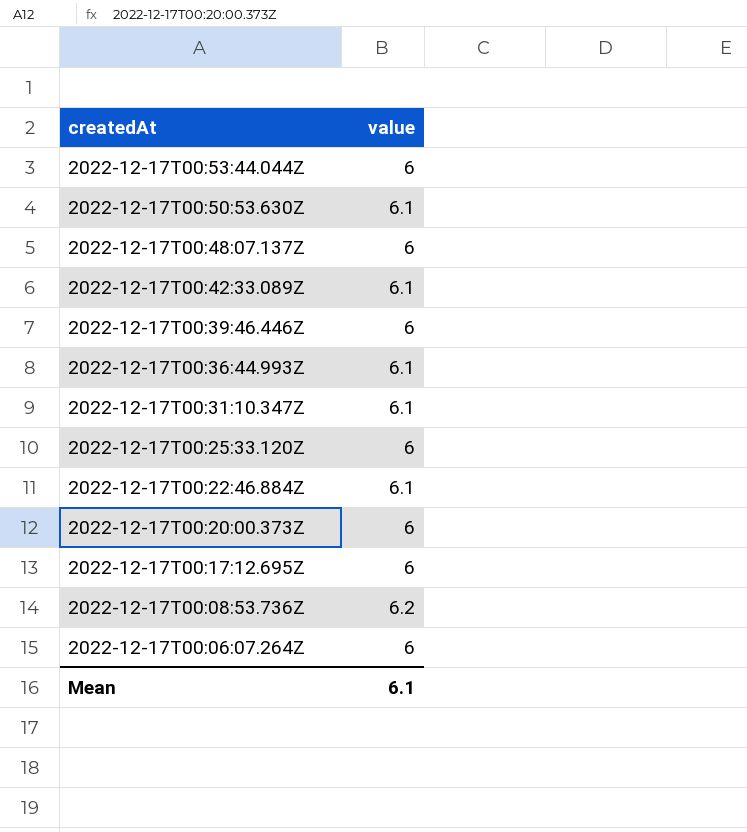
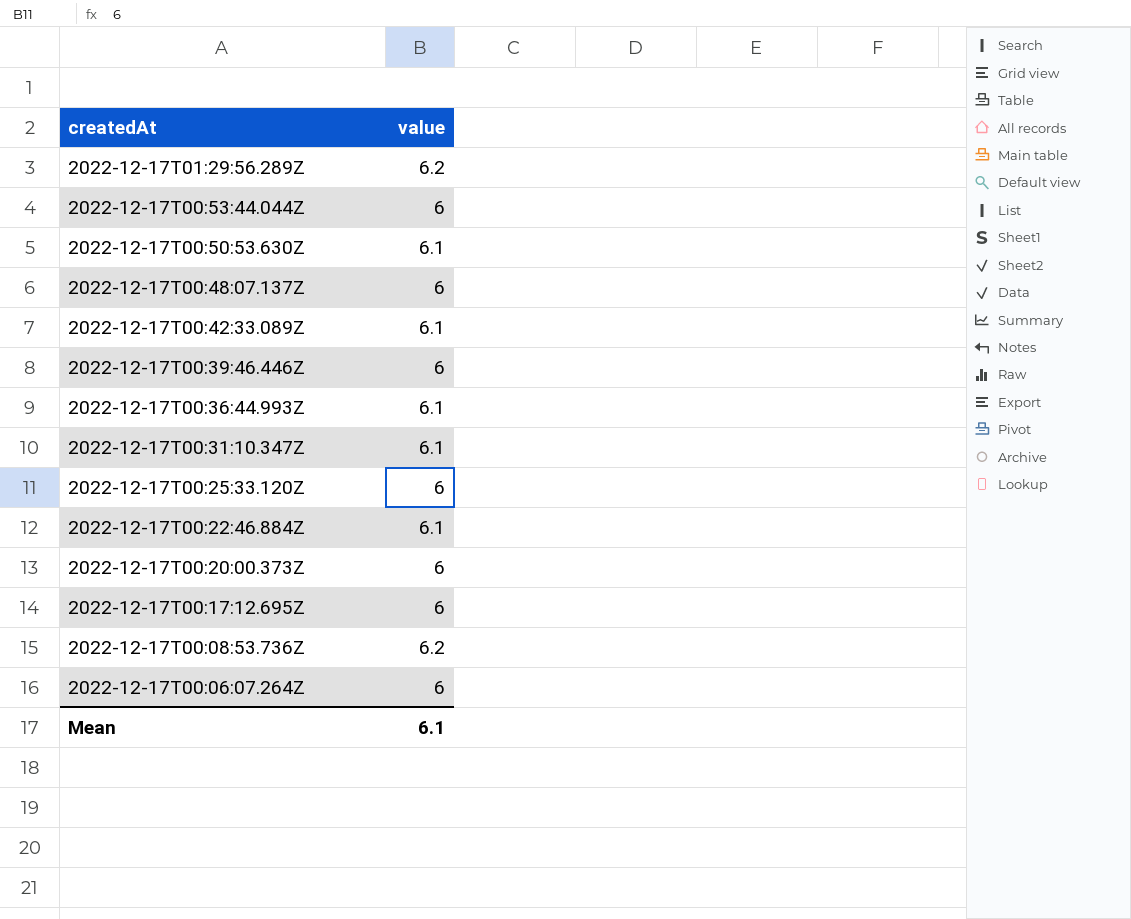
row 2022-12-17T01:29:56.289Z: none -> 6.2

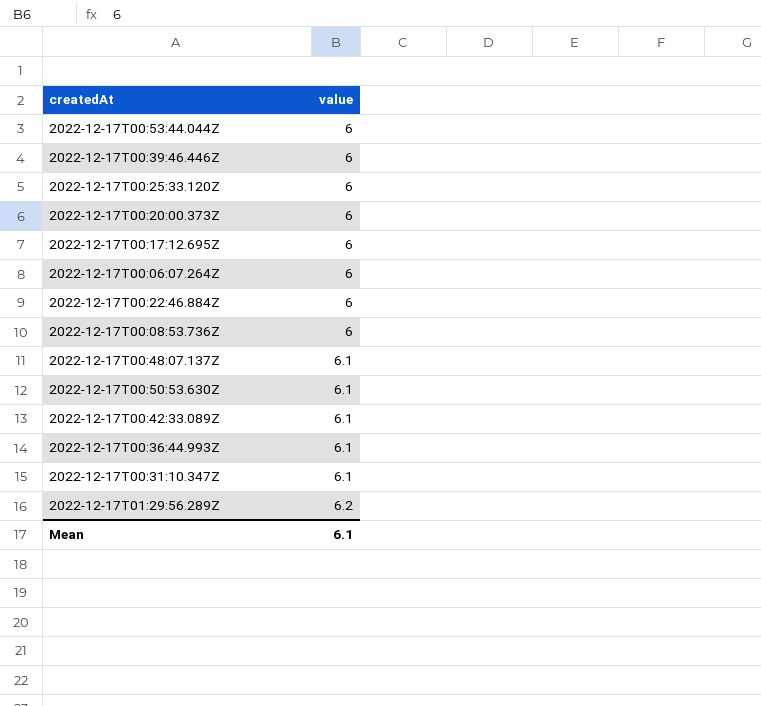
row order: createdAt descending -> value ascending
2022-12-17T00:22:46.884Z | value: 6.1 -> 6
2022-12-17T00:08:53.736Z | value: 6.2 -> 6
2022-12-17T00:48:07.137Z | value: 6 -> 6.1

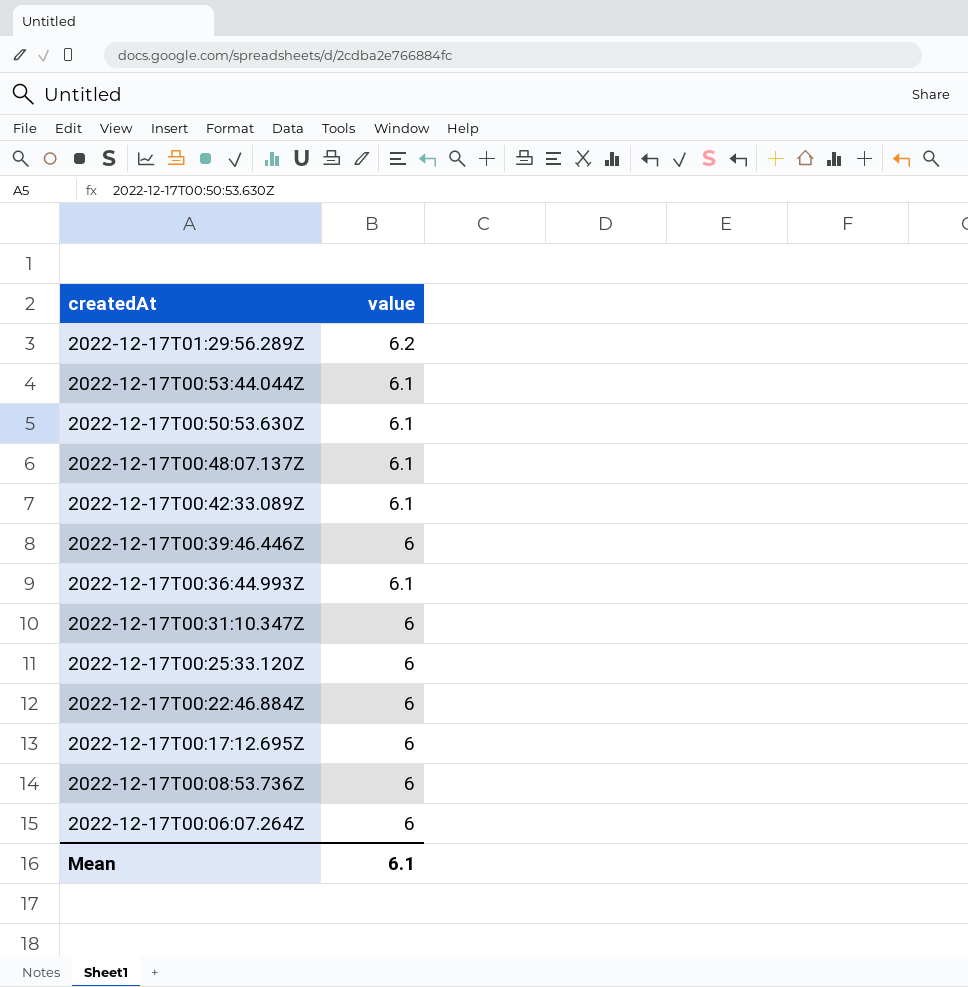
row order: value ascending -> createdAt descending
row 2022-12-17T00:20:00.373Z: 6 -> none
2022-12-17T00:53:44.044Z | value: 6 -> 6.1
2022-12-17T00:31:10.347Z | value: 6.1 -> 6

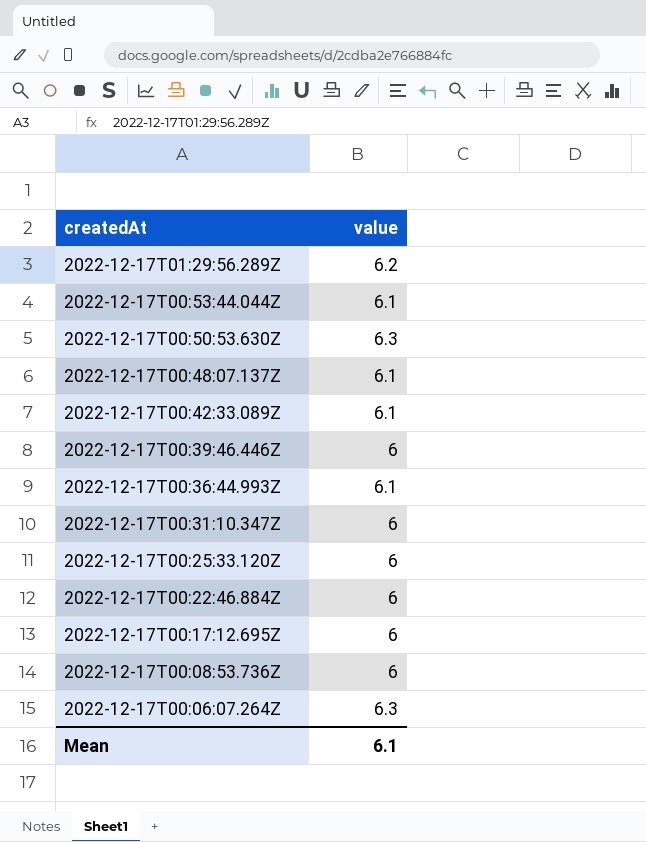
2022-12-17T00:50:53.630Z | value: 6.1 -> 6.3
2022-12-17T00:06:07.264Z | value: 6 -> 6.3

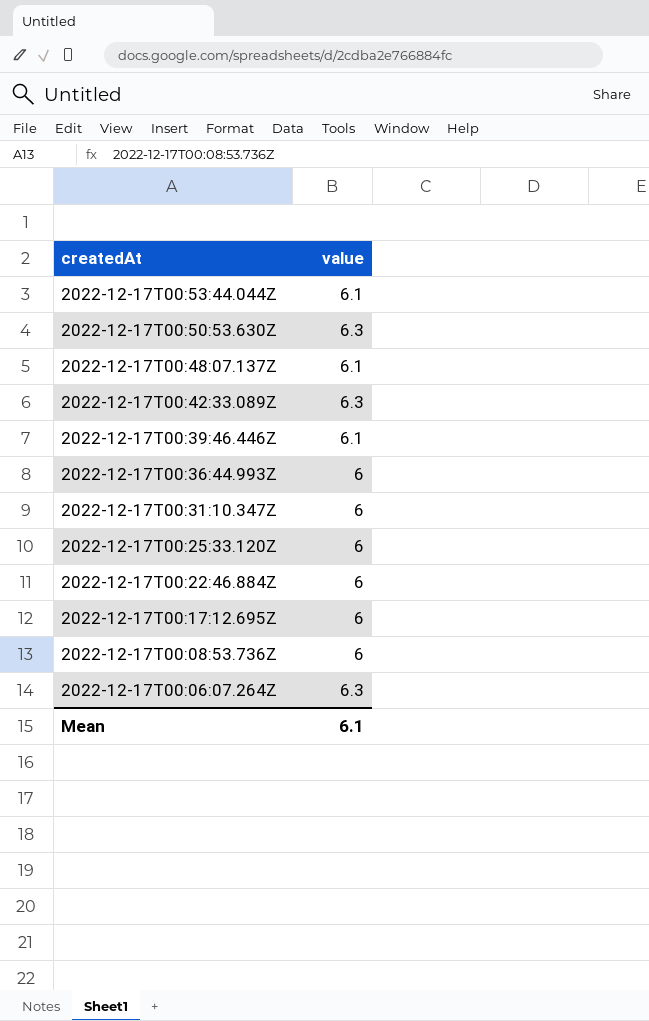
row 2022-12-17T01:29:56.289Z: 6.2 -> none
2022-12-17T00:42:33.089Z | value: 6.1 -> 6.3
2022-12-17T00:39:46.446Z | value: 6 -> 6.1
2022-12-17T00:36:44.993Z | value: 6.1 -> 6

